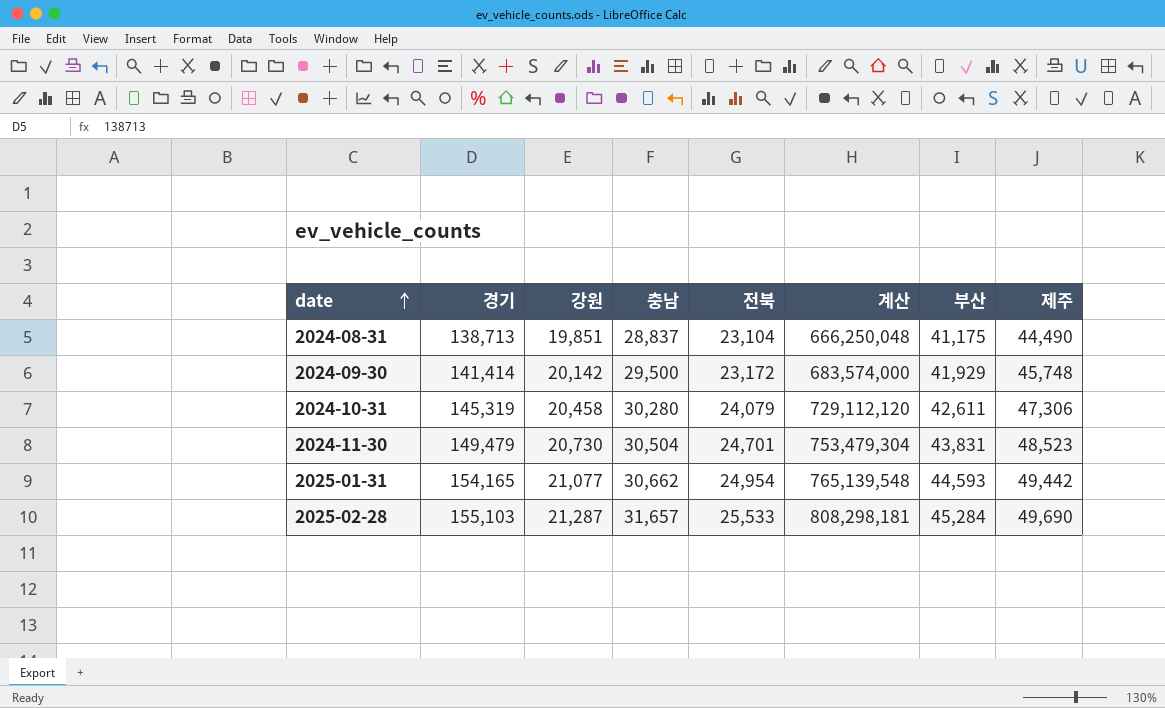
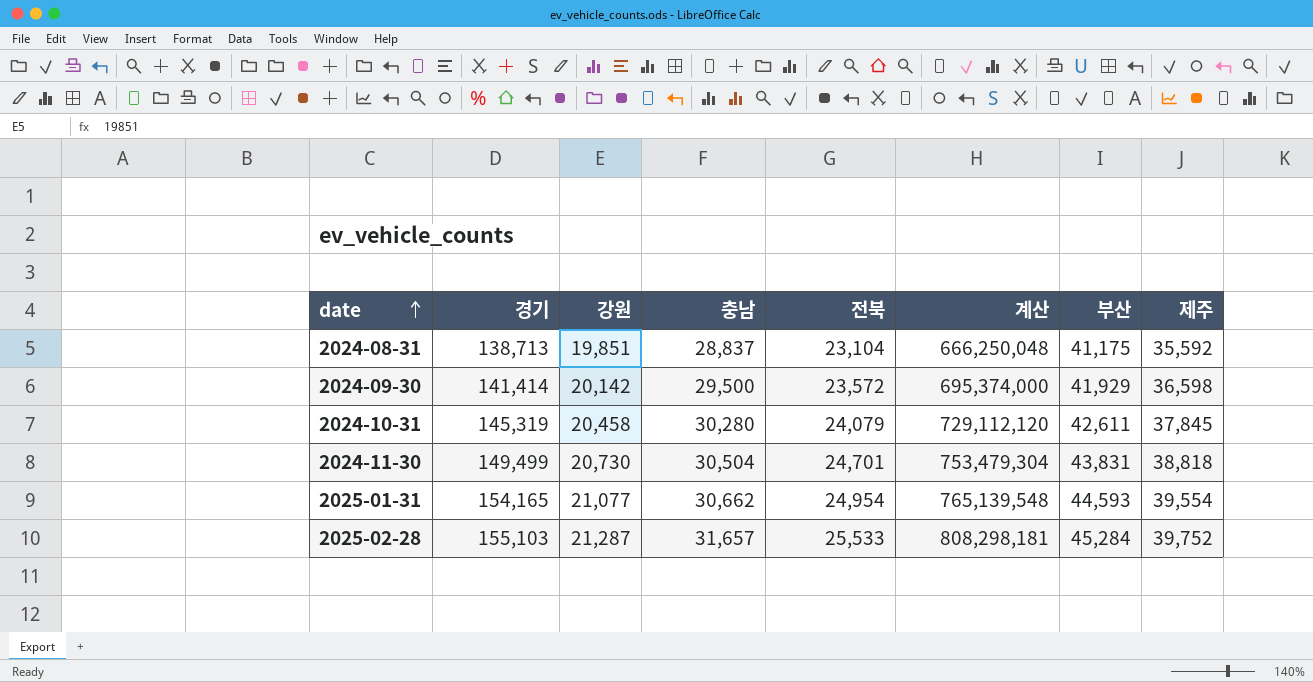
2024-08-31 | 제주: 44,490 -> 35,592
2024-09-30 | 전북: 23,172 -> 23,572
2024-09-30 | 계산: 683,574,000 -> 695,374,000
2024-09-30 | 제주: 45,748 -> 36,598
2024-10-31 | 제주: 47,306 -> 37,845
2024-11-30 | 경기: 149,479 -> 149,499
2024-11-30 | 제주: 48,523 -> 38,818
2025-01-31 | 제주: 49,442 -> 39,554
2025-02-28 | 제주: 49,690 -> 39,752

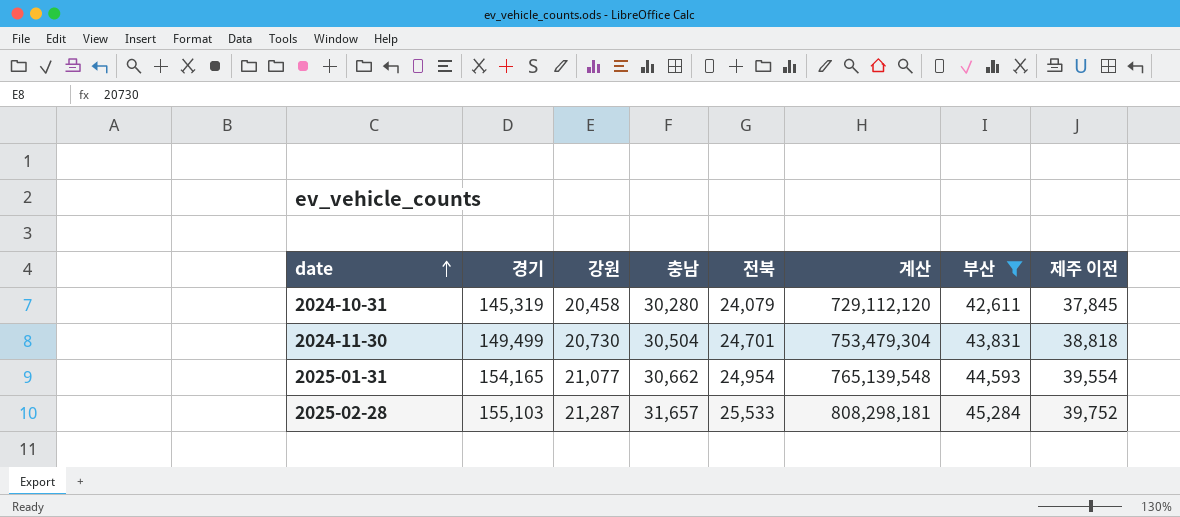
filter: none -> 부산 >= 42,611
column name: 제주 -> 제주 이전

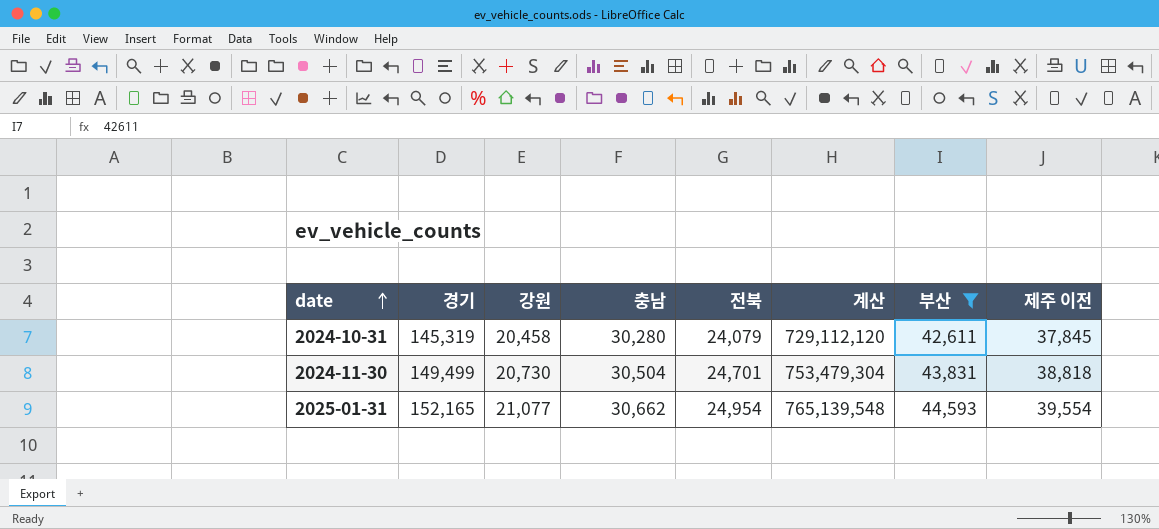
row 2025-02-28: 155,103 | 21,287 | 31,657 | 25,533 | 808,298,181 | 45,284 | 39,752 -> none
2025-01-31 | 경기: 154,165 -> 152,165

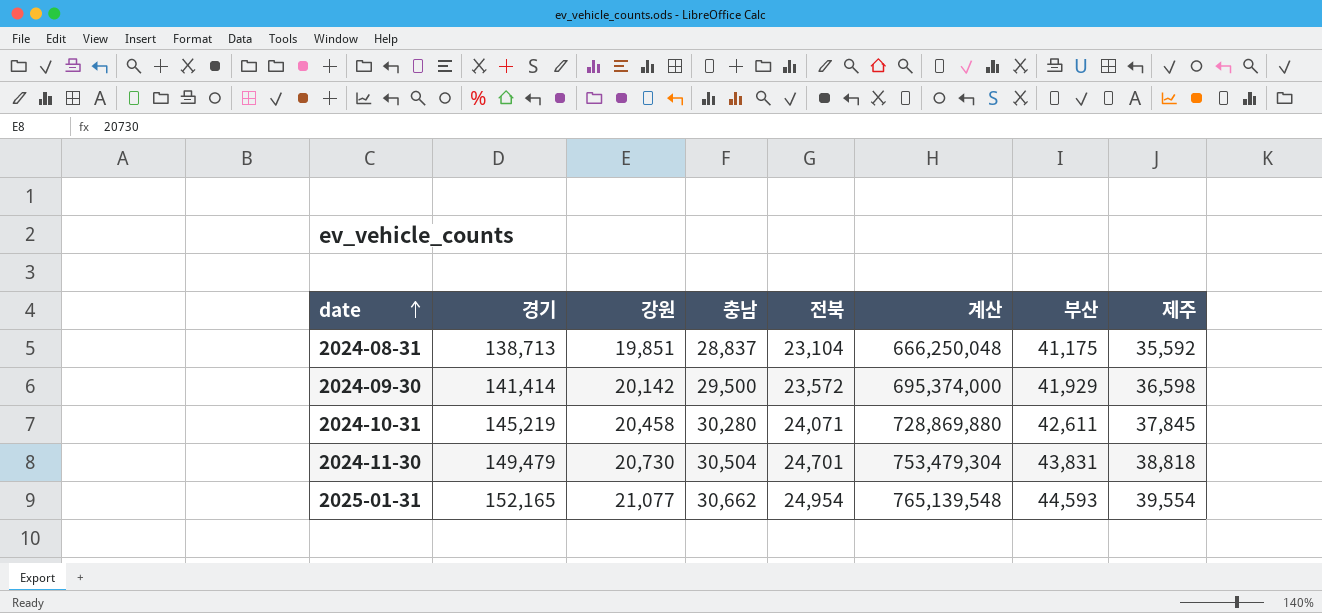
filter: 부산 >= 42,611 -> none
column name: 제주 이전 -> 제주
2024-10-31 | 경기: 145,319 -> 145,219
2024-10-31 | 전북: 24,079 -> 24,071
2024-10-31 | 계산: 729,112,120 -> 728,869,880
2024-11-30 | 경기: 149,499 -> 149,479

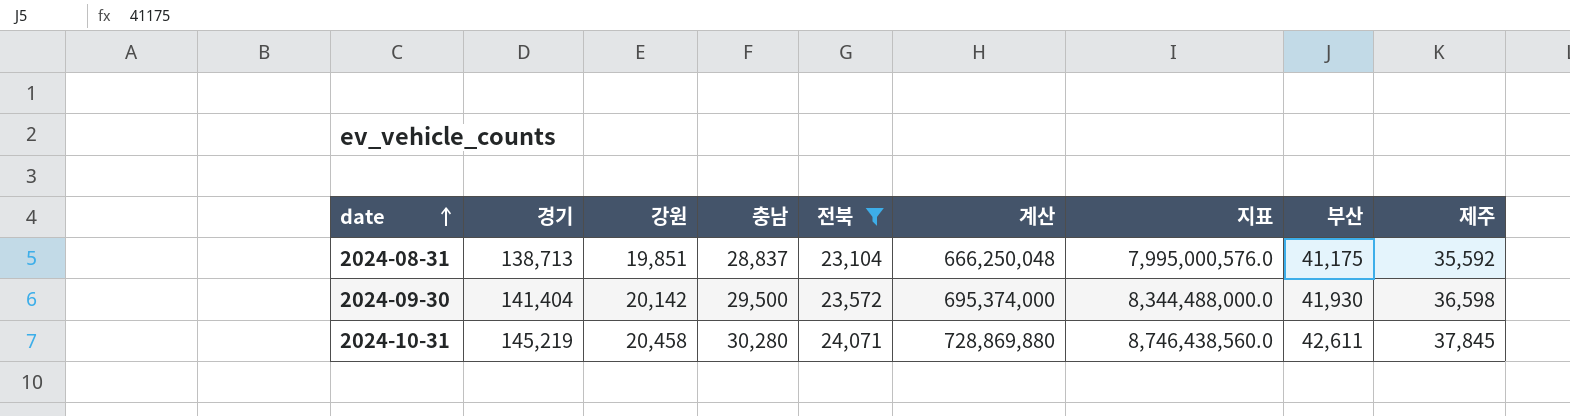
filter: none -> 전북 <= 24,071
column 지표 | formula: none -> [계산] * 12
2024-09-30 | 경기: 141,414 -> 141,404
2024-09-30 | 부산: 41,929 -> 41,930

